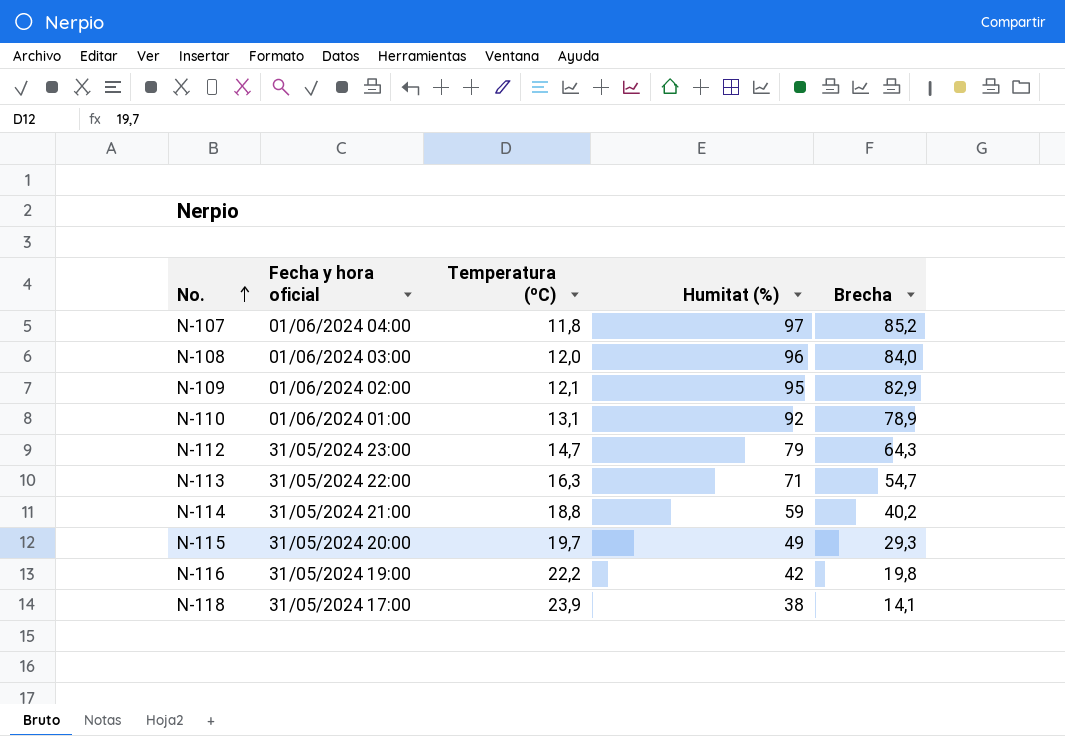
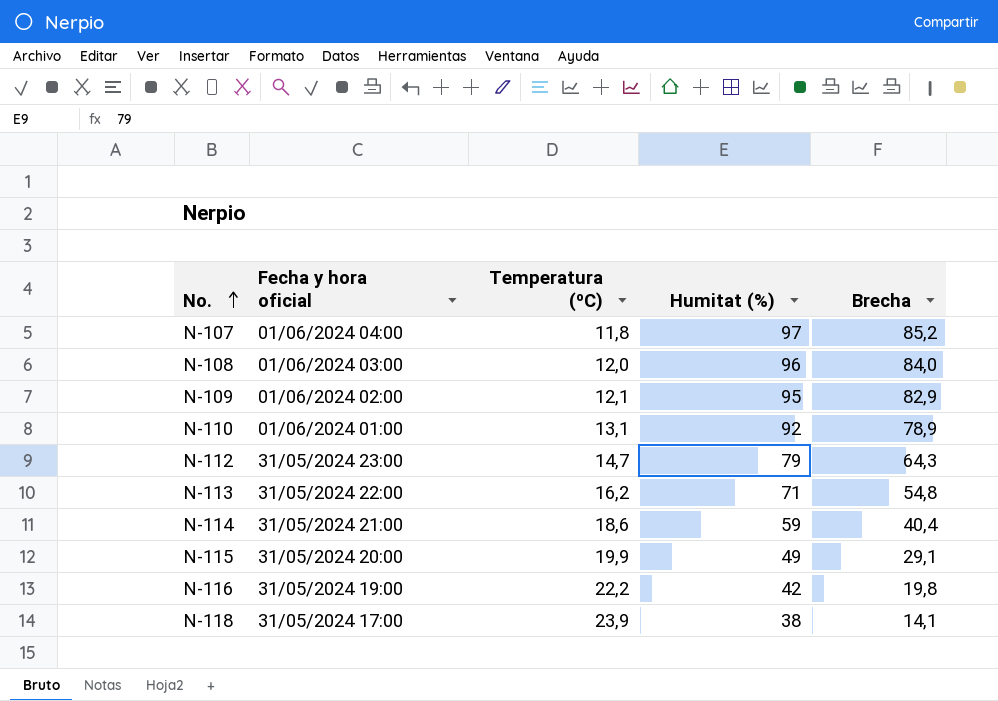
N-113 | Temperatura (ºC): 16,3 -> 16,2
N-113 | Brecha: 54,7 -> 54,8
N-114 | Temperatura (ºC): 18,8 -> 18,6
N-114 | Brecha: 40,2 -> 40,4
N-115 | Temperatura (ºC): 19,7 -> 19,9
N-115 | Brecha: 29,3 -> 29,1

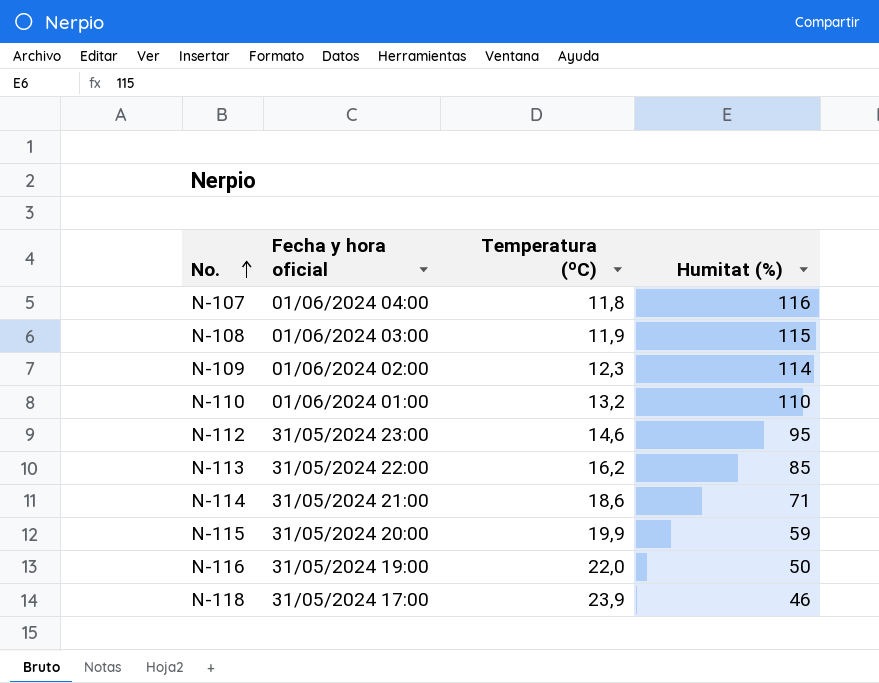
column Brecha | formula: [Humitat (%)] - [Temperatura (ºC)] -> none
N-107 | Humitat (%): 97 -> 116
N-108 | Temperatura (ºC): 12,0 -> 11,9
N-108 | Humitat (%): 96 -> 115
N-109 | Temperatura (ºC): 12,1 -> 12,3
N-109 | Humitat (%): 95 -> 114
N-110 | Temperatura (ºC): 13,1 -> 13,2
N-110 | Humitat (%): 92 -> 110
N-112 | Temperatura (ºC): 14,7 -> 14,6
N-112 | Humitat (%): 79 -> 95
N-113 | Humitat (%): 71 -> 85
N-114 | Humitat (%): 59 -> 71
N-115 | Humitat (%): 49 -> 59
N-116 | Temperatura (ºC): 22,2 -> 22,0
N-116 | Humitat (%): 42 -> 50
N-118 | Humitat (%): 38 -> 46

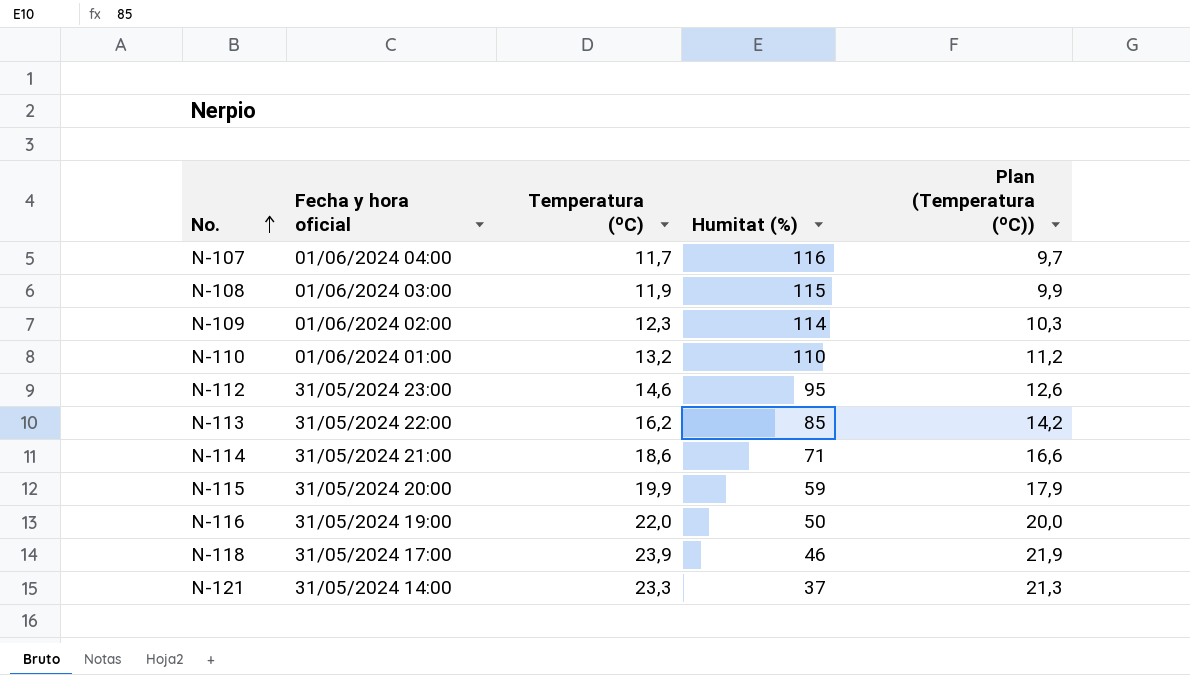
column Plan (Temperatura (ºC)) | formula: none -> [Temperatura (ºC)] - 2
N-107 | Temperatura (ºC): 11,8 -> 11,7
row N-121: none -> 31/05/2024 14:00 | 23,3 | 37 | 21,3

